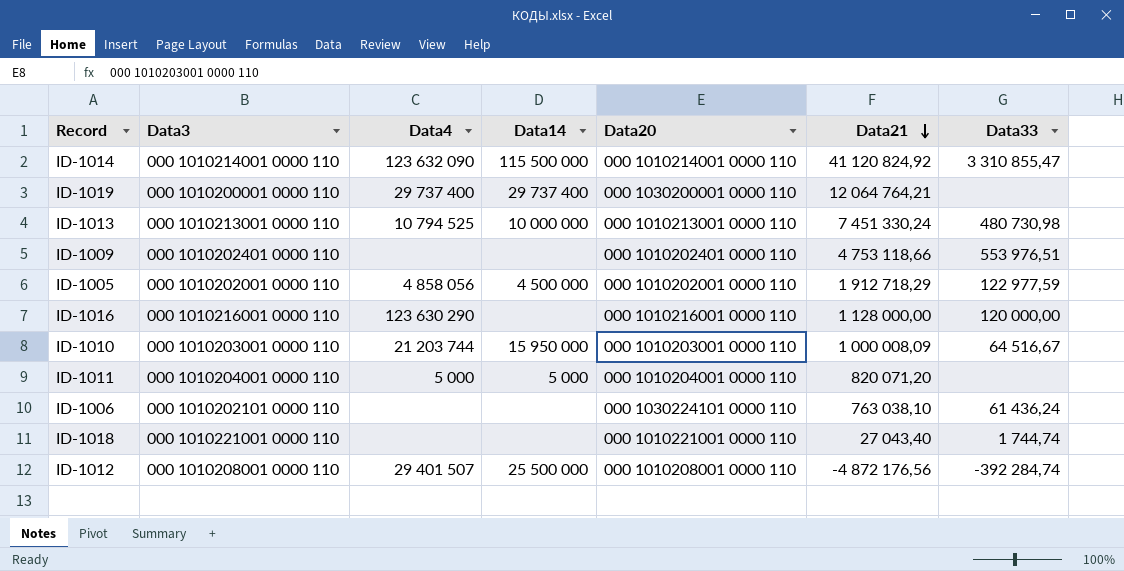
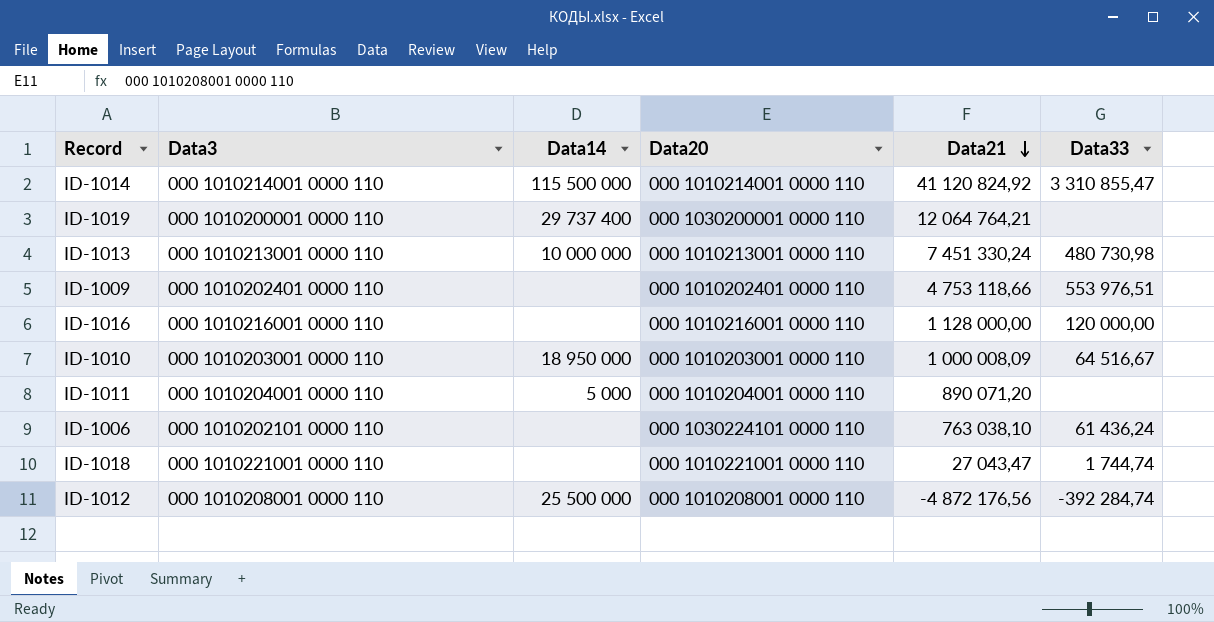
column Data4 | position: 3 -> none
row ID-1005: 000 1010202001 0000 110 | 4 858 056 | 4 500 000 | 000 1010202001 0000 110 | 1 912 718,29 | 122 977,59 -> none
ID-1010 | Data14: 15 950 000 -> 18 950 000
ID-1011 | Data21: 820 071,20 -> 890 071,20
ID-1018 | Data21: 27 043,40 -> 27 043,47

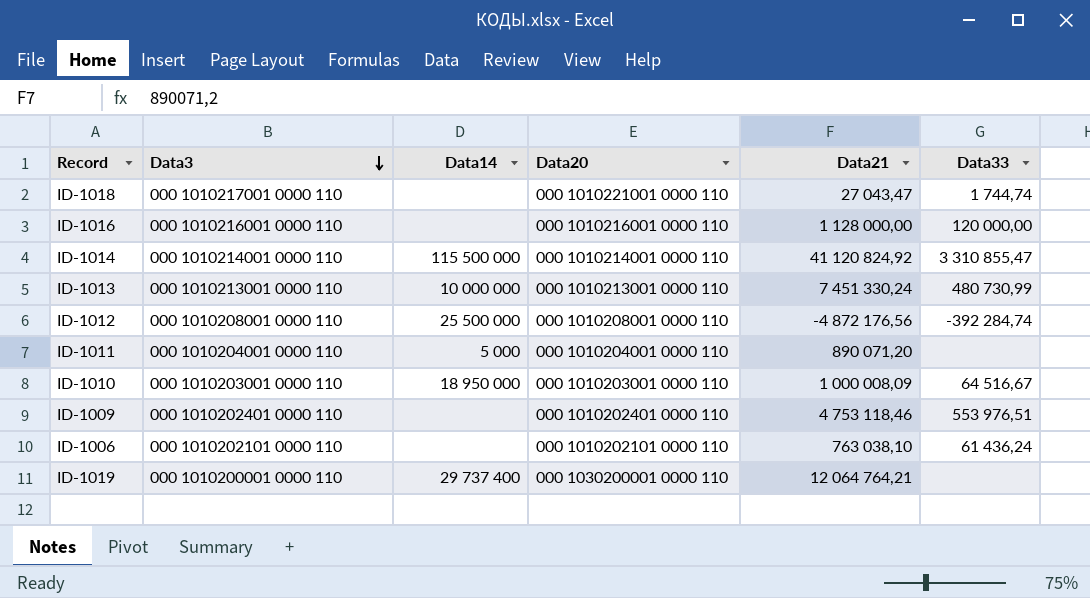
row order: Data21 descending -> Data3 descending
ID-1018 | Data3: 000 1010221001 0000 110 -> 000 1010217001 0000 110
ID-1013 | Data33: 480 730,98 -> 480 730,99
ID-1009 | Data21: 4 753 118,66 -> 4 753 118,46
ID-1006 | Data20: 000 1030224101 0000 110 -> 000 1010202101 0000 110

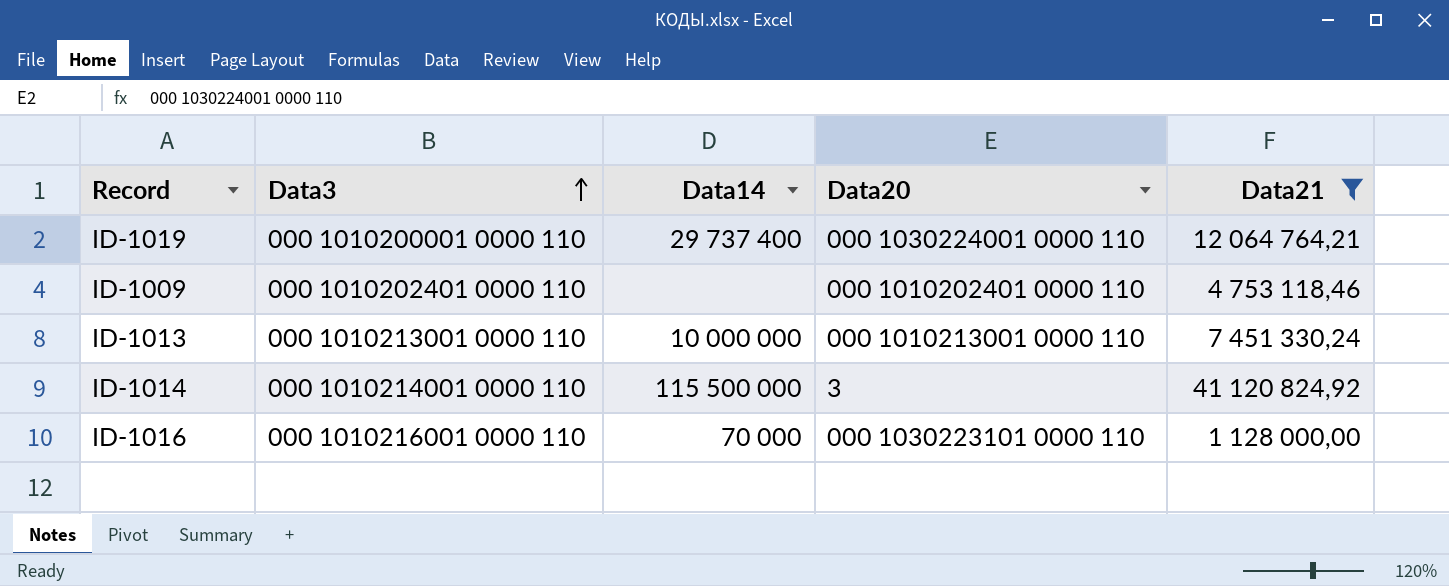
filter: none -> Data21 >= 1 128 000,00
row order: Data3 descending -> Data3 ascending
column Data33 | position: 6 -> none
ID-1019 | Data20: 000 1030200001 0000 110 -> 000 1030224001 0000 110
ID-1014 | Data20: 000 1010214001 0000 110 -> 3
ID-1016 | Data14: none -> 70 000
ID-1016 | Data20: 000 1010216001 0000 110 -> 000 1030223101 0000 110

